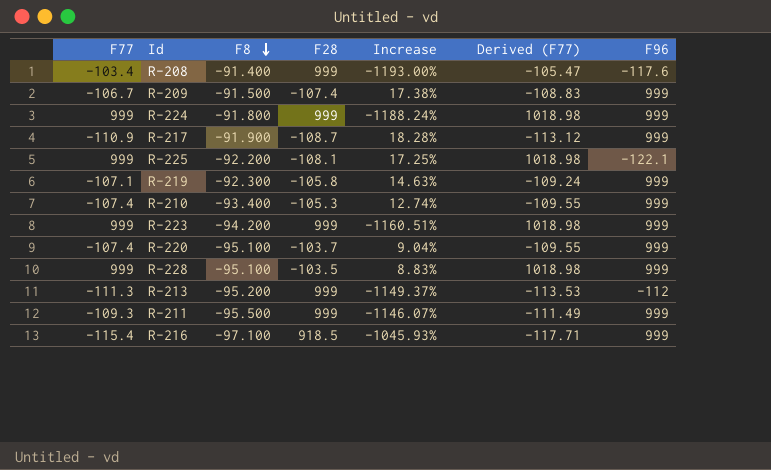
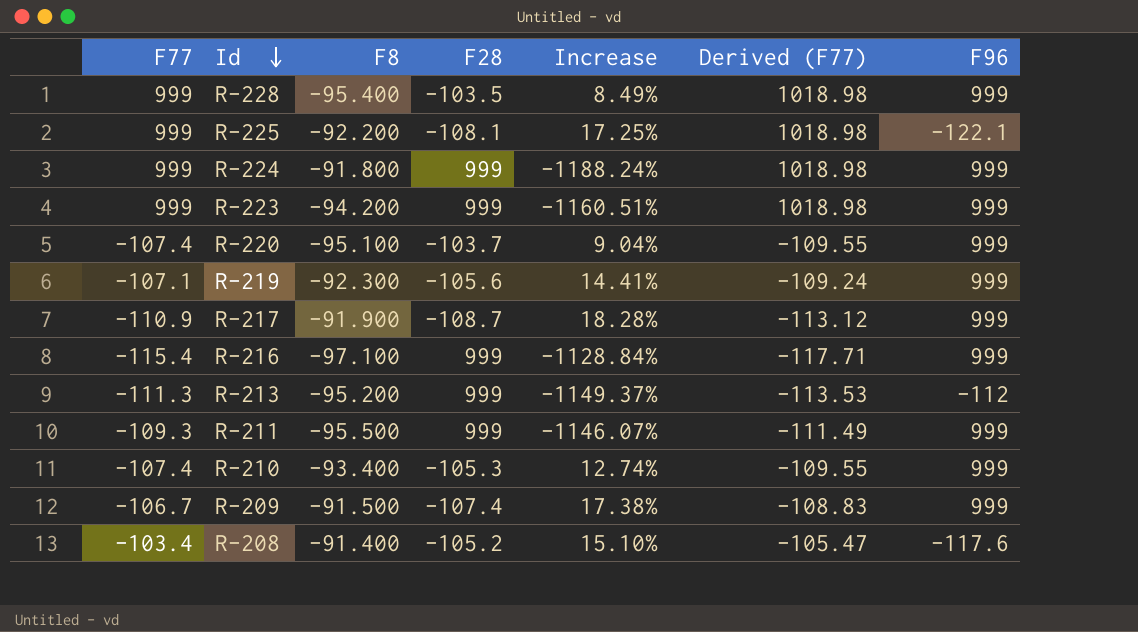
row order: F8 descending -> Id descending
R-228 | F8: -95.100 -> -95.400
R-228 | Increase: 8.83% -> 8.49%
R-219 | F28: -105.8 -> -105.6
R-219 | Increase: 14.63% -> 14.41%
R-216 | F28: 918.5 -> 999
R-216 | Increase: -1045.93% -> -1128.84%
R-208 | F28: 999 -> -105.2
R-208 | Increase: -1193.00% -> 15.10%

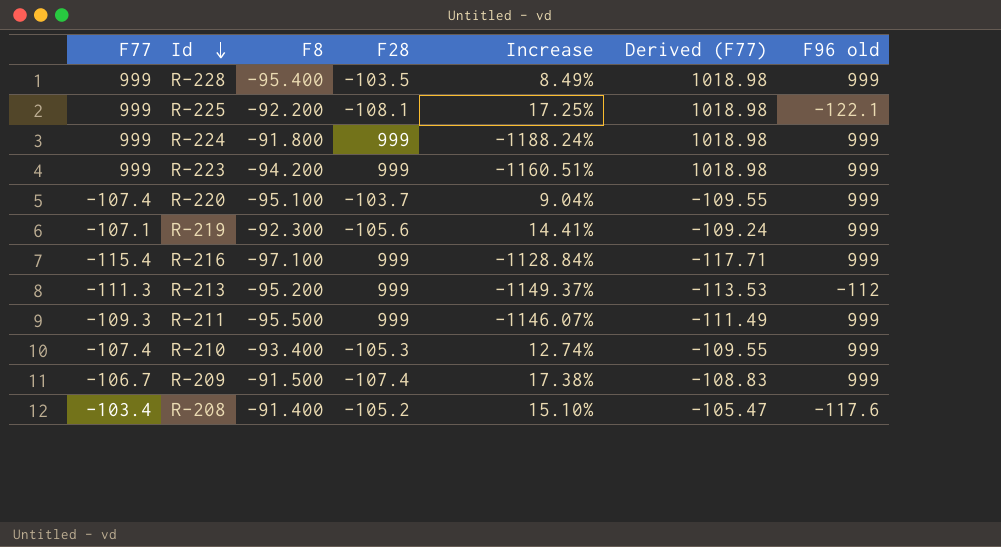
column name: F96 -> F96 old
row R-217: -110.9 | -91.900 | -108.7 | 18.28% | -113.12 | 999 -> none

